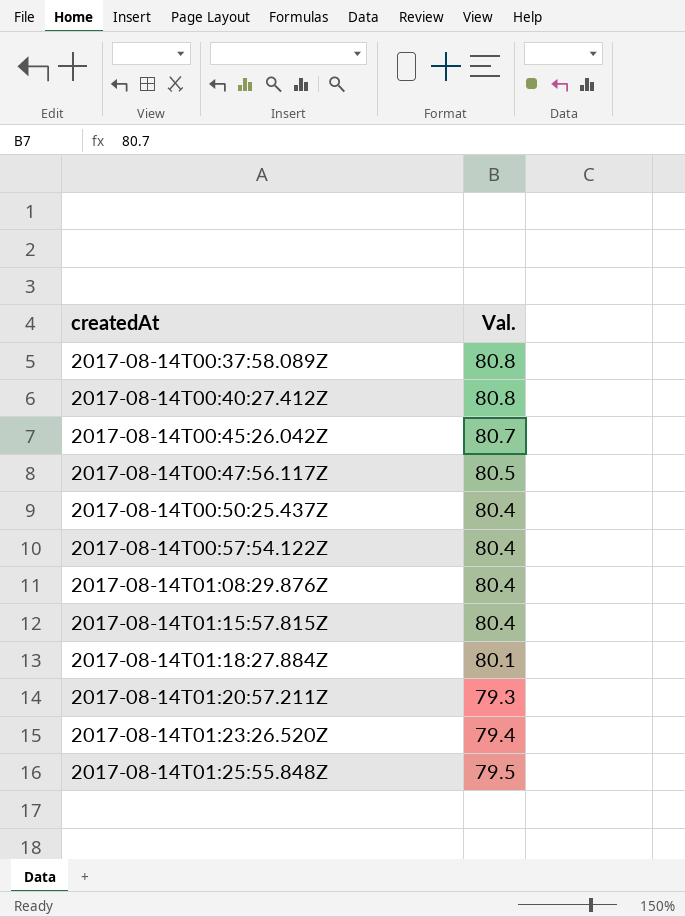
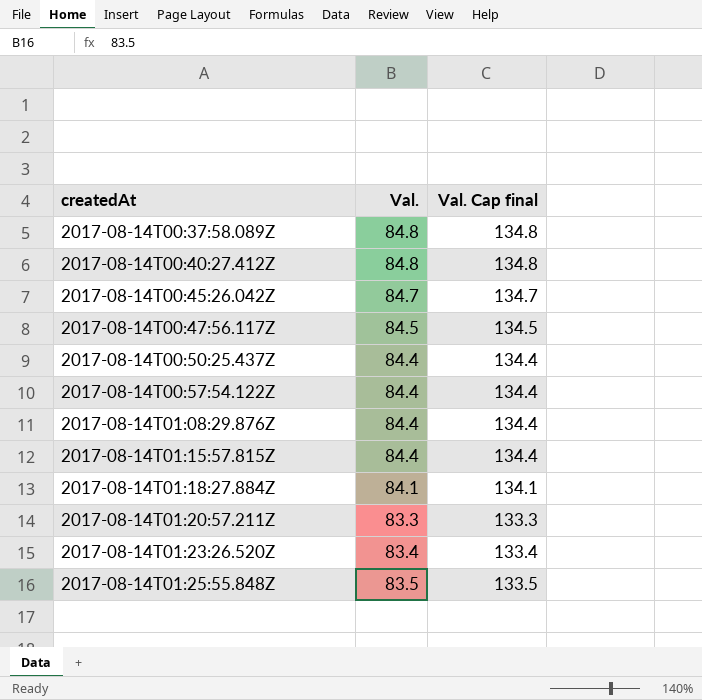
column Val. Cap final | formula: none -> [Val.] + 50
2017-08-14T00:37:58.089Z | Val.: 80.8 -> 84.8
2017-08-14T00:40:27.412Z | Val.: 80.8 -> 84.8
2017-08-14T00:45:26.042Z | Val.: 80.7 -> 84.7
2017-08-14T00:47:56.117Z | Val.: 80.5 -> 84.5
2017-08-14T00:50:25.437Z | Val.: 80.4 -> 84.4
2017-08-14T00:57:54.122Z | Val.: 80.4 -> 84.4
2017-08-14T01:08:29.876Z | Val.: 80.4 -> 84.4
2017-08-14T01:15:57.815Z | Val.: 80.4 -> 84.4
2017-08-14T01:18:27.884Z | Val.: 80.1 -> 84.1
2017-08-14T01:20:57.211Z | Val.: 79.3 -> 83.3
2017-08-14T01:23:26.520Z | Val.: 79.4 -> 83.4
2017-08-14T01:25:55.848Z | Val.: 79.5 -> 83.5

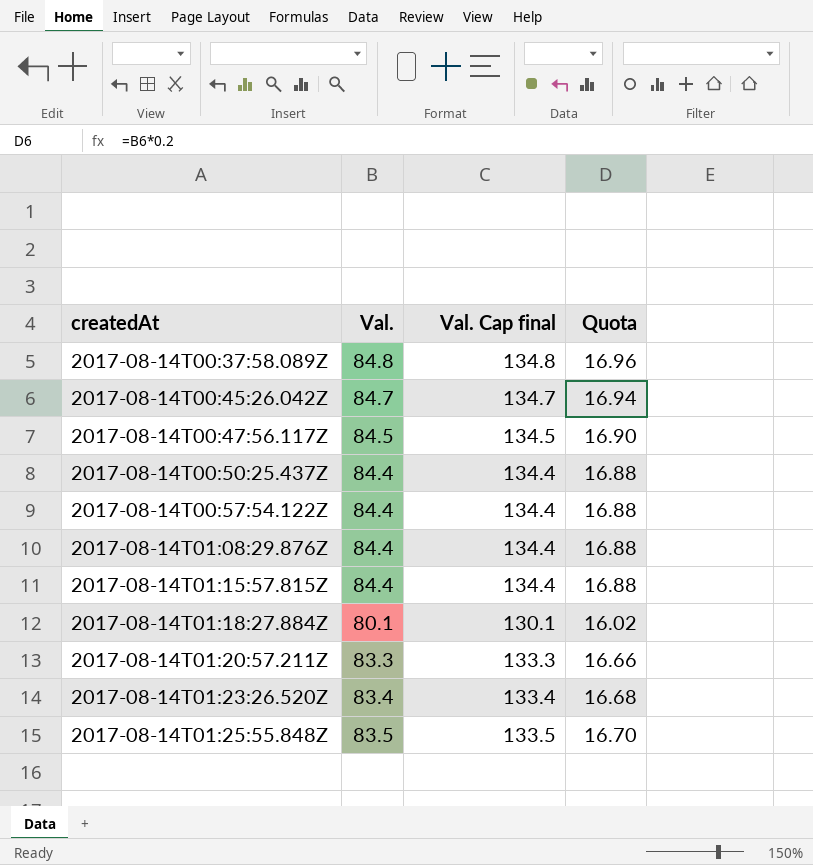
column Quota | formula: none -> [Val.] * 0.2
row 2017-08-14T00:40:27.412Z: 84.8 | 134.8 -> none
2017-08-14T01:18:27.884Z | Val.: 84.1 -> 80.1
2017-08-14T01:18:27.884Z | Val. Cap final: 134.1 -> 130.1

